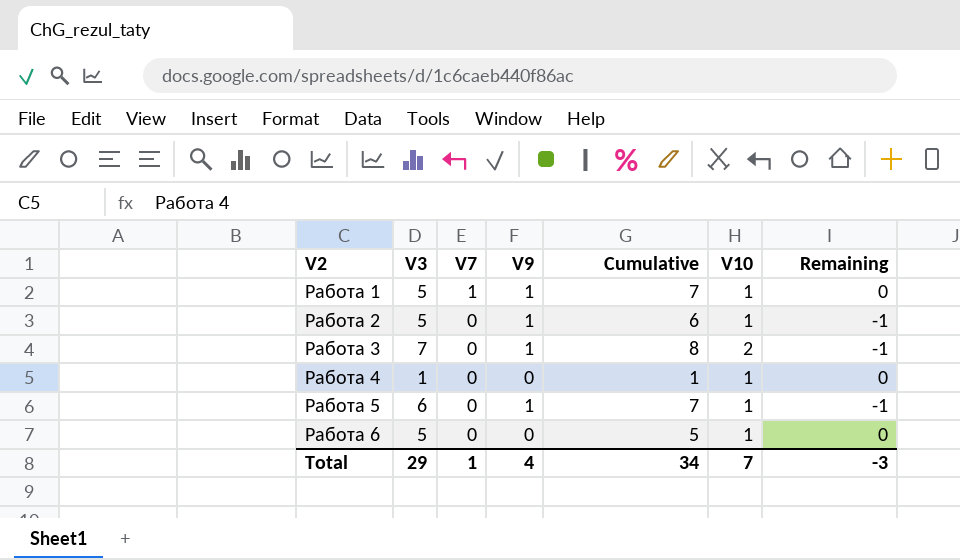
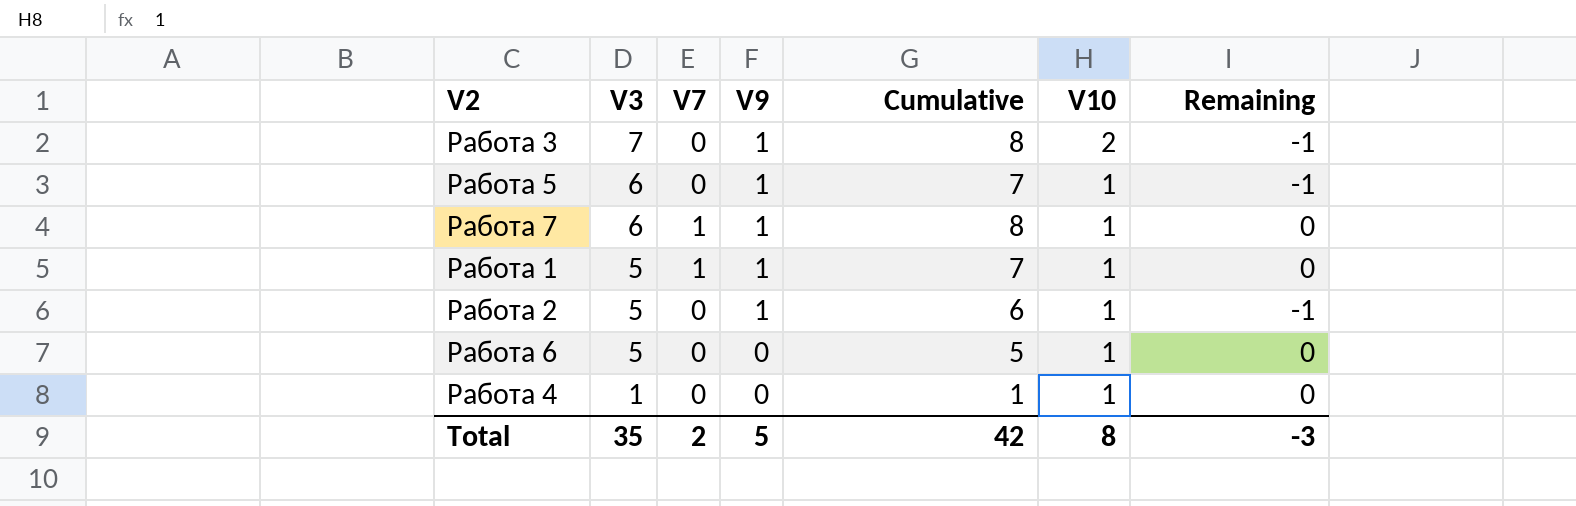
row order: V2 ascending -> V3 descending
row Работа 7: none -> 6 | 1 | 1 | 8 | 1 | 0
Total | V3: 29 -> 35
Total | V7: 1 -> 2
Total | V9: 4 -> 5
Total | Cumulative: 34 -> 42
Total | V10: 7 -> 8

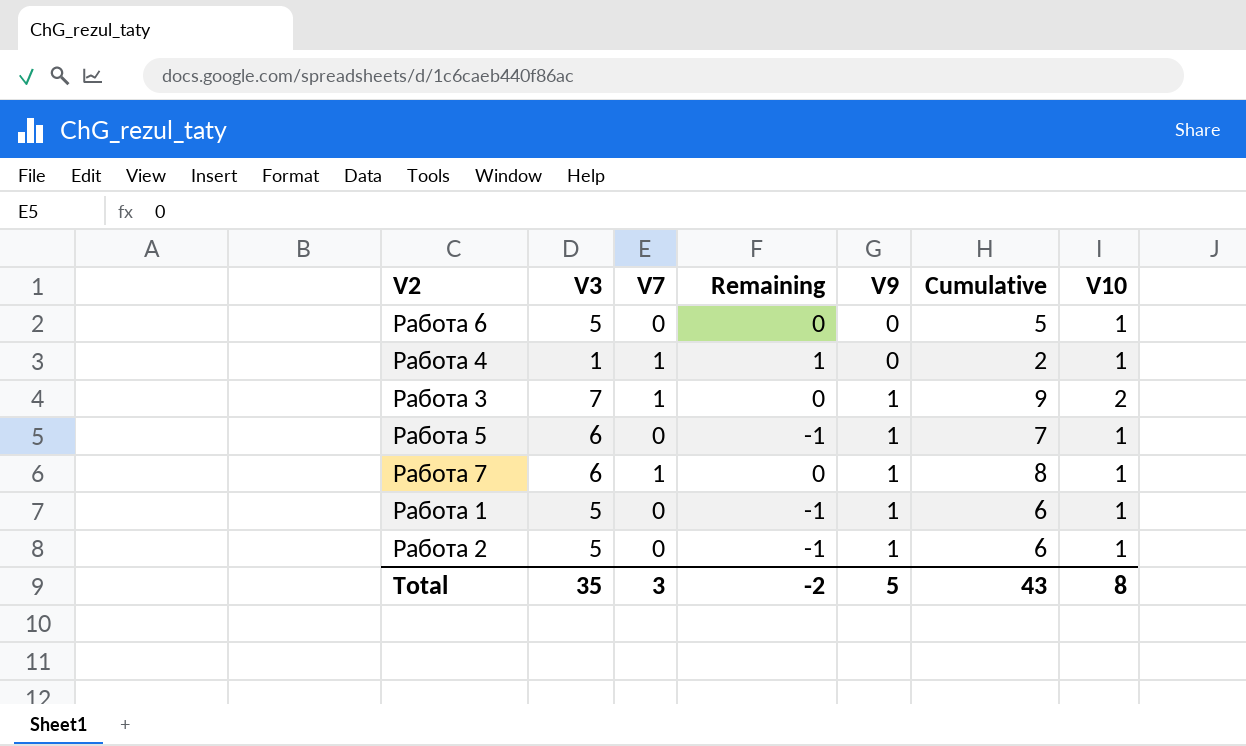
row order: V3 descending -> V9 ascending
column Remaining | position: 7 -> 4
Работа 4 | V7: 0 -> 1
Работа 4 | Remaining: 0 -> 1
Работа 4 | Cumulative: 1 -> 2
Работа 3 | V7: 0 -> 1
Работа 3 | Remaining: -1 -> 0
Работа 3 | Cumulative: 8 -> 9
Работа 1 | V7: 1 -> 0
Работа 1 | Remaining: 0 -> -1
Работа 1 | Cumulative: 7 -> 6
Total | V7: 2 -> 3
Total | Remaining: -3 -> -2
Total | Cumulative: 42 -> 43

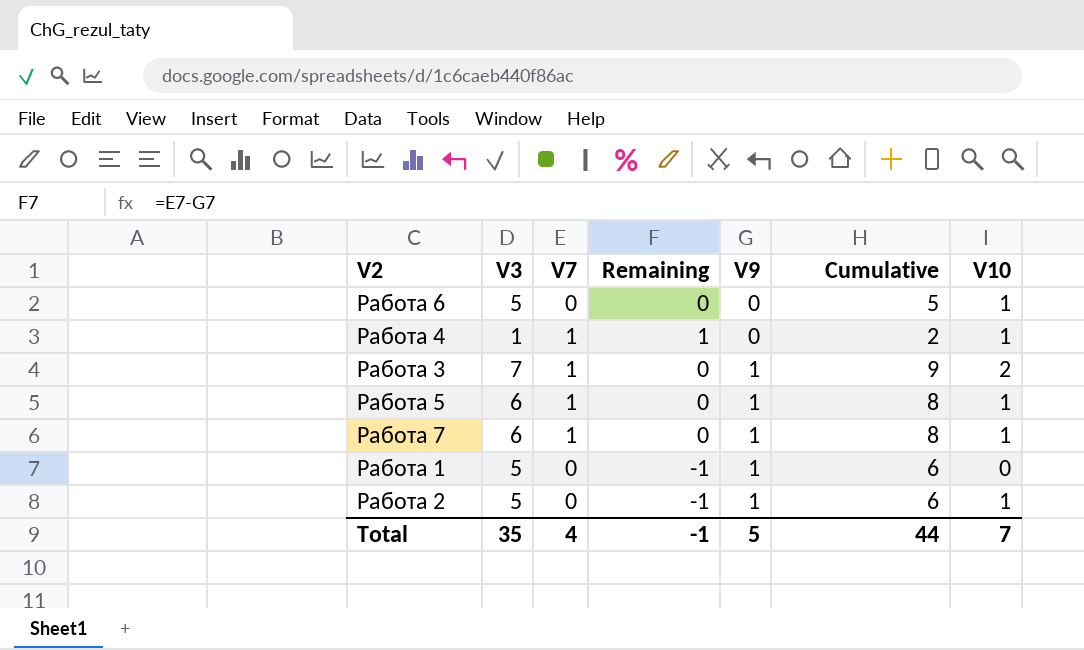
Работа 5 | V7: 0 -> 1
Работа 5 | Remaining: -1 -> 0
Работа 5 | Cumulative: 7 -> 8
Работа 1 | V10: 1 -> 0
Total | V7: 3 -> 4
Total | Remaining: -2 -> -1
Total | Cumulative: 43 -> 44
Total | V10: 8 -> 7

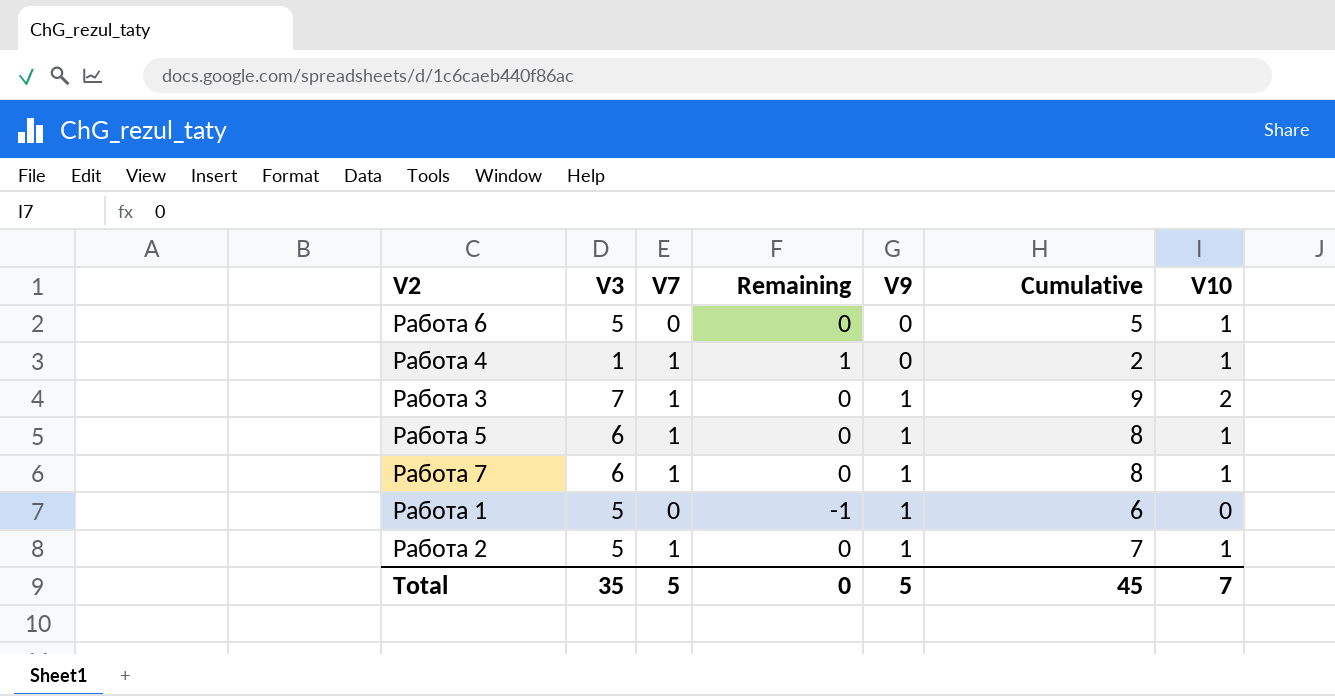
Работа 2 | V7: 0 -> 1
Работа 2 | Remaining: -1 -> 0
Работа 2 | Cumulative: 6 -> 7
Total | V7: 4 -> 5
Total | Remaining: -1 -> 0
Total | Cumulative: 44 -> 45

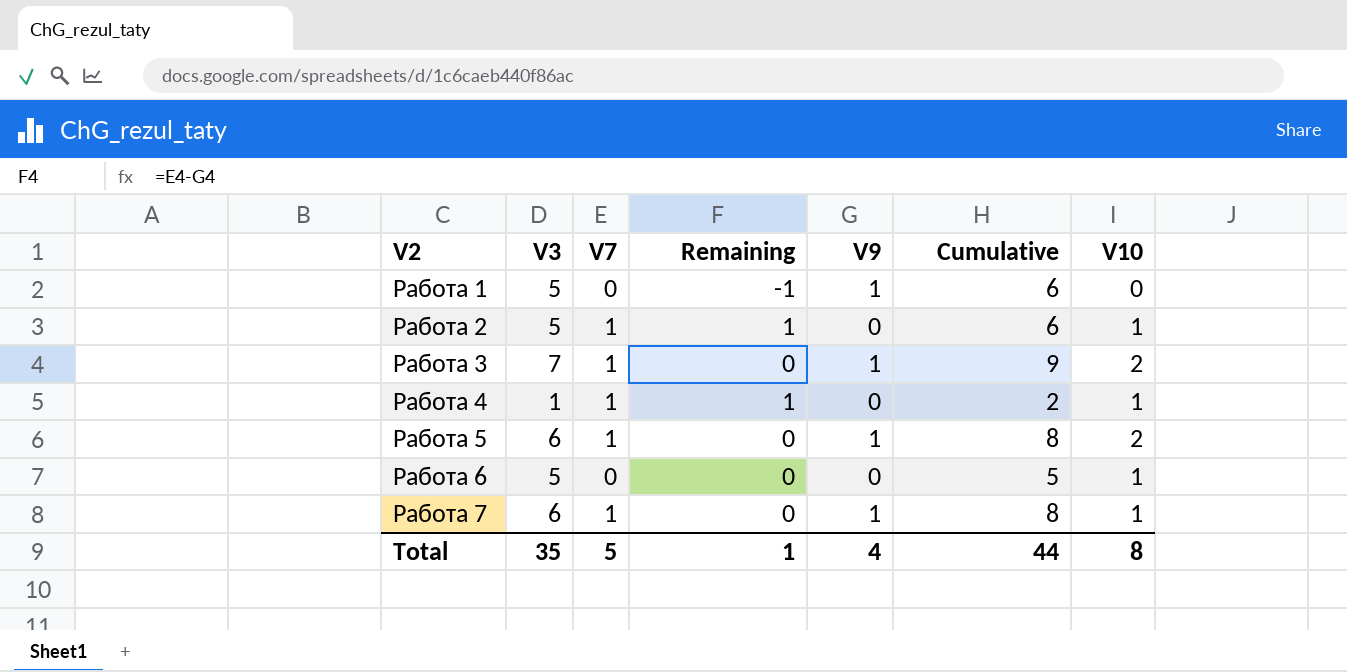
row order: V9 ascending -> V2 ascending
Работа 2 | Remaining: 0 -> 1
Работа 2 | V9: 1 -> 0
Работа 2 | Cumulative: 7 -> 6
Работа 5 | V10: 1 -> 2
Total | Remaining: 0 -> 1
Total | V9: 5 -> 4
Total | Cumulative: 45 -> 44
Total | V10: 7 -> 8

